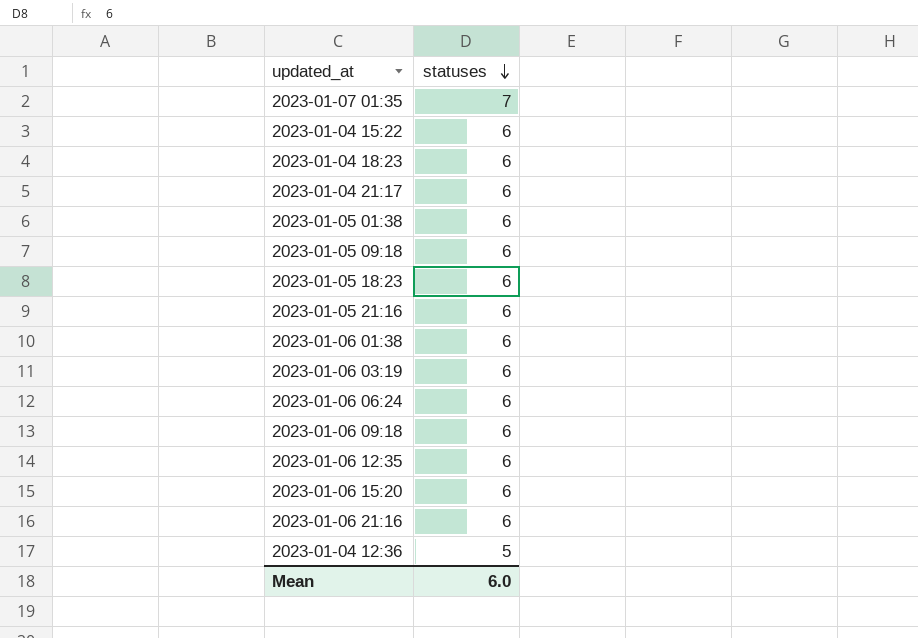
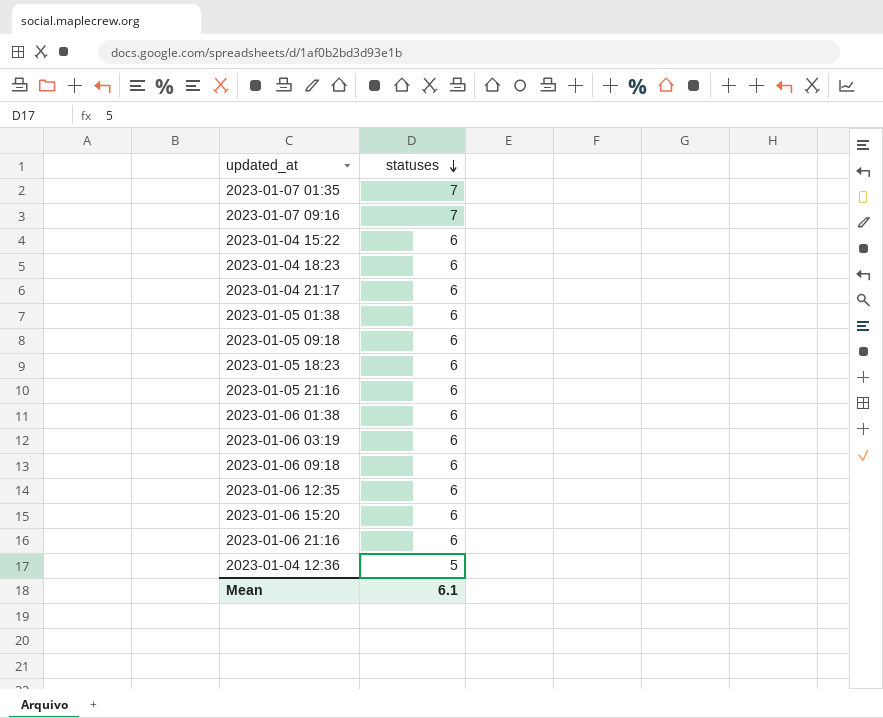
row 2023-01-06 06:24: 6 -> none
row 2023-01-07 09:16: none -> 7
Mean | statuses: 6.0 -> 6.1

